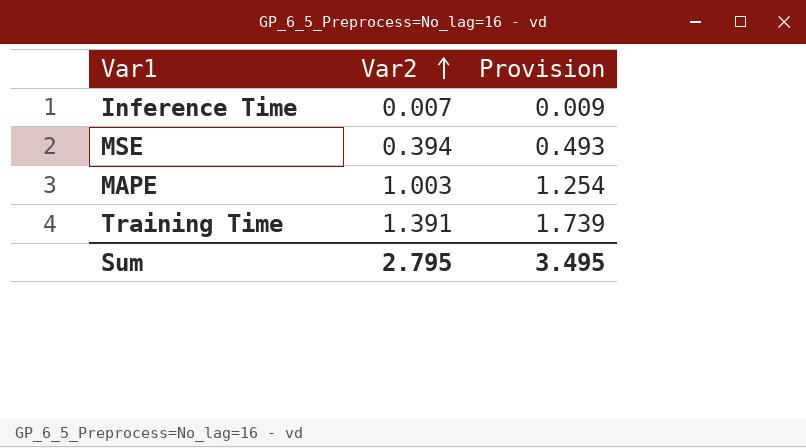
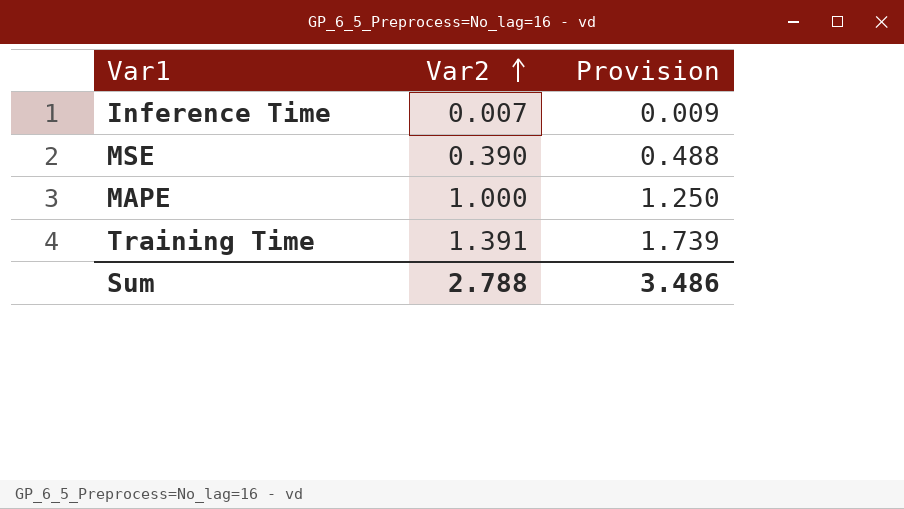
MSE | Var2: 0.394 -> 0.390
MSE | Provision: 0.493 -> 0.488
MAPE | Var2: 1.003 -> 1.000
MAPE | Provision: 1.254 -> 1.250
Sum | Var2: 2.795 -> 2.788
Sum | Provision: 3.495 -> 3.486

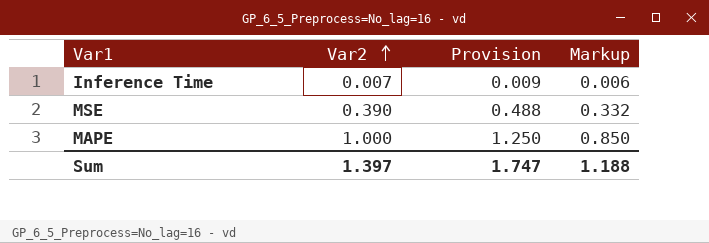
column Markup | formula: none -> [Var2] * 0.85
row Training Time: 1.391 | 1.739 -> none
Sum | Var2: 2.788 -> 1.397
Sum | Provision: 3.486 -> 1.747

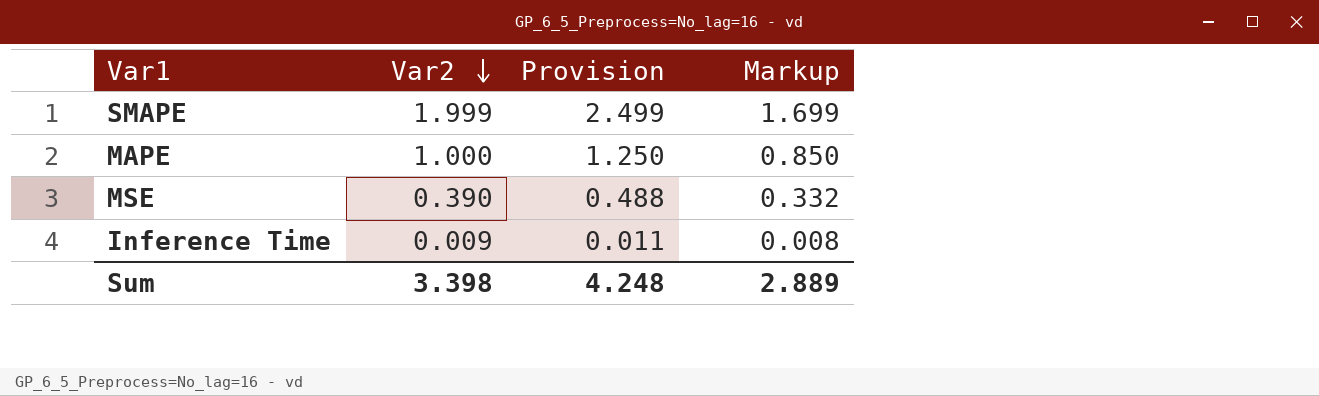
row order: Var2 ascending -> Var2 descending
row SMAPE: none -> 1.999 | 2.499 | 1.699
Inference Time | Var2: 0.007 -> 0.009
Inference Time | Provision: 0.009 -> 0.011
Inference Time | Markup: 0.006 -> 0.008
Sum | Var2: 1.397 -> 3.398
Sum | Provision: 1.747 -> 4.248
Sum | Markup: 1.188 -> 2.889

